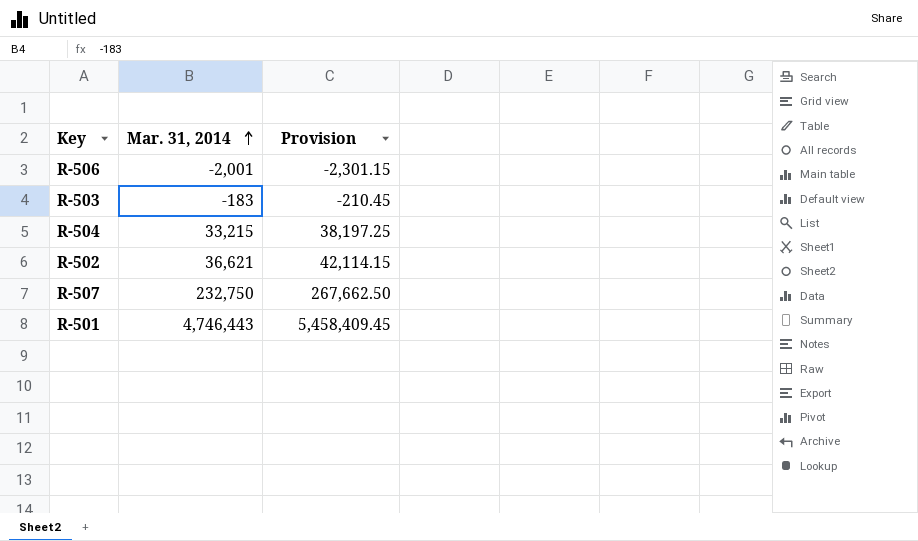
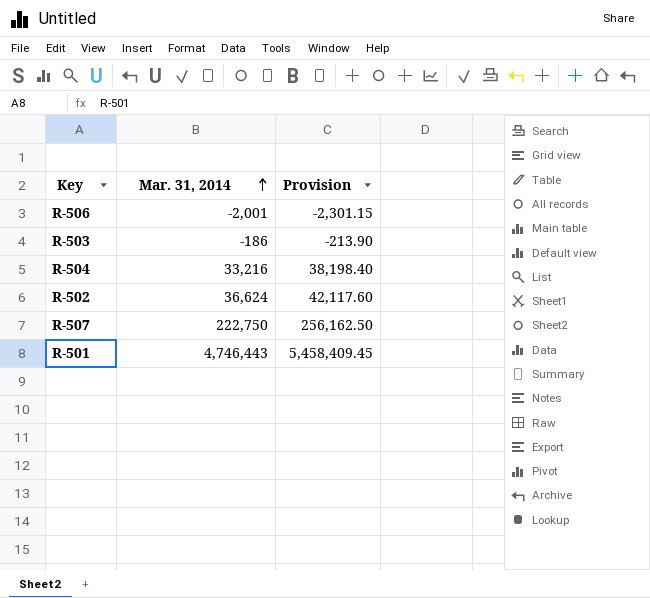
R-503 | Mar. 31, 2014: -183 -> -186
R-503 | Provision: -210.45 -> -213.90
R-504 | Mar. 31, 2014: 33,215 -> 33,216
R-504 | Provision: 38,197.25 -> 38,198.40
R-502 | Mar. 31, 2014: 36,621 -> 36,624
R-502 | Provision: 42,114.15 -> 42,117.60
R-507 | Mar. 31, 2014: 232,750 -> 222,750
R-507 | Provision: 267,662.50 -> 256,162.50

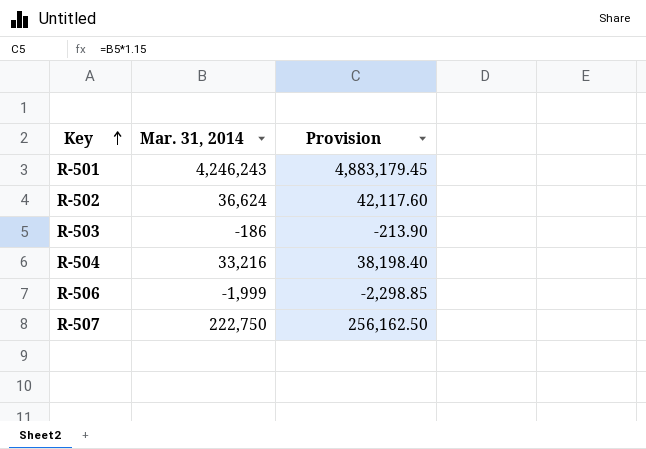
row order: Mar. 31, 2014 ascending -> Key ascending
R-501 | Mar. 31, 2014: 4,746,443 -> 4,246,243
R-501 | Provision: 5,458,409.45 -> 4,883,179.45
R-506 | Mar. 31, 2014: -2,001 -> -1,999
R-506 | Provision: -2,301.15 -> -2,298.85

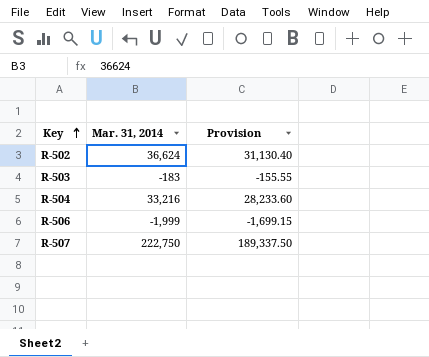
column Provision | formula: [Mar. 31, 2014] * 1.15 -> [Mar. 31, 2014] * 0.85
row R-501: 4,246,243 | 4,883,179.45 -> none
R-503 | Mar. 31, 2014: -186 -> -183

